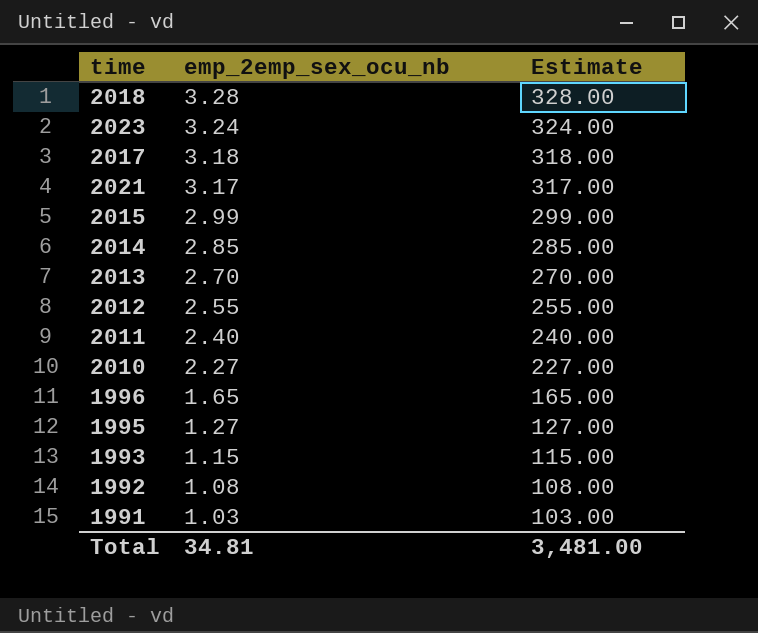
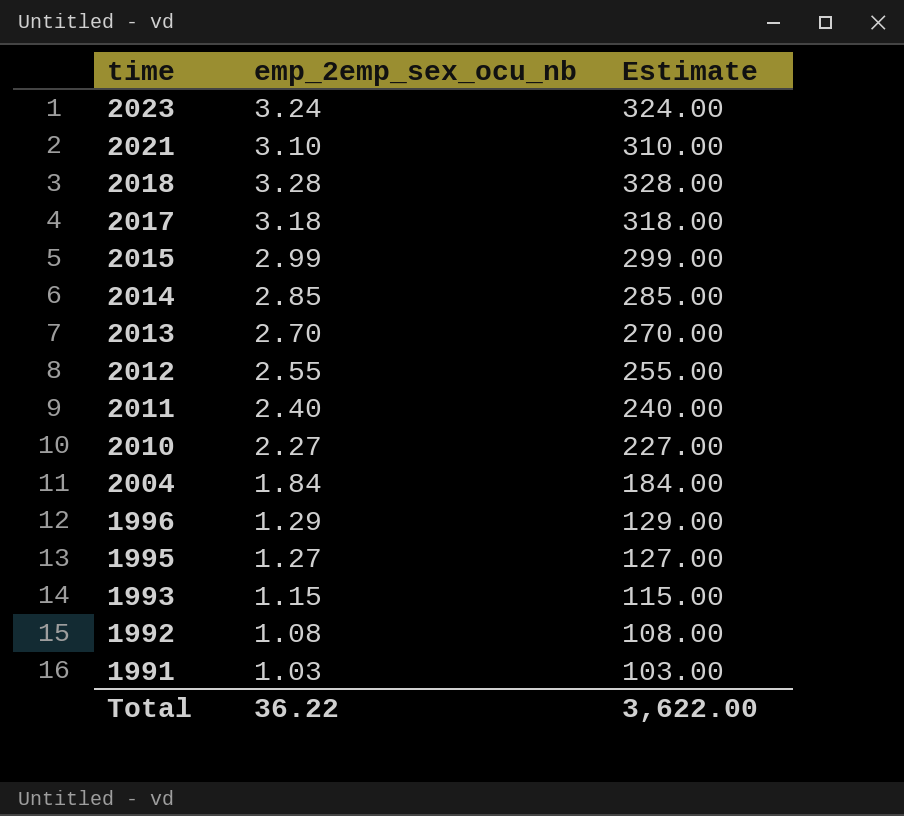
row order: emp_2emp_sex_ocu_nb descending -> time descending
2021 | emp_2emp_sex_ocu_nb: 3.17 -> 3.10
2021 | Estimate: 317.00 -> 310.00
row 2004: none -> 1.84 | 184.00
1996 | emp_2emp_sex_ocu_nb: 1.65 -> 1.29
1996 | Estimate: 165.00 -> 129.00
Total | emp_2emp_sex_ocu_nb: 34.81 -> 36.22
Total | Estimate: 3,481.00 -> 3,622.00

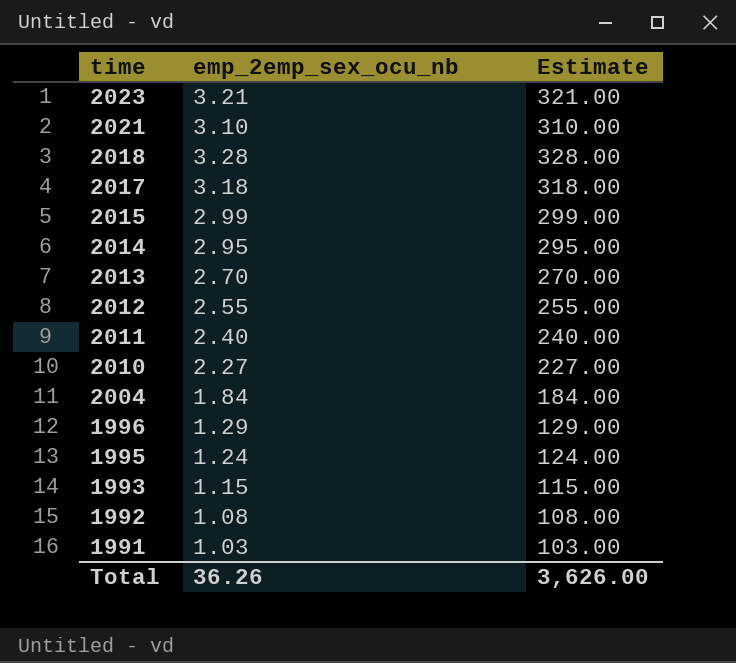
2023 | emp_2emp_sex_ocu_nb: 3.24 -> 3.21
2023 | Estimate: 324.00 -> 321.00
2014 | emp_2emp_sex_ocu_nb: 2.85 -> 2.95
2014 | Estimate: 285.00 -> 295.00
1995 | emp_2emp_sex_ocu_nb: 1.27 -> 1.24
1995 | Estimate: 127.00 -> 124.00
Total | emp_2emp_sex_ocu_nb: 36.22 -> 36.26
Total | Estimate: 3,622.00 -> 3,626.00

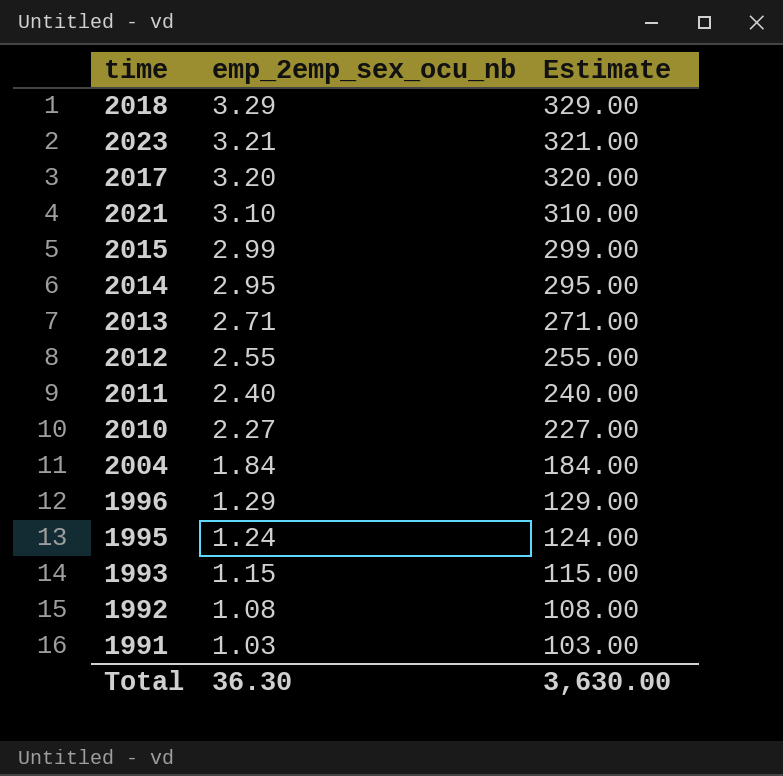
row order: time descending -> emp_2emp_sex_ocu_nb descending
2018 | emp_2emp_sex_ocu_nb: 3.28 -> 3.29
2018 | Estimate: 328.00 -> 329.00
2017 | emp_2emp_sex_ocu_nb: 3.18 -> 3.20
2017 | Estimate: 318.00 -> 320.00
2013 | emp_2emp_sex_ocu_nb: 2.70 -> 2.71
2013 | Estimate: 270.00 -> 271.00
Total | emp_2emp_sex_ocu_nb: 36.26 -> 36.30
Total | Estimate: 3,626.00 -> 3,630.00

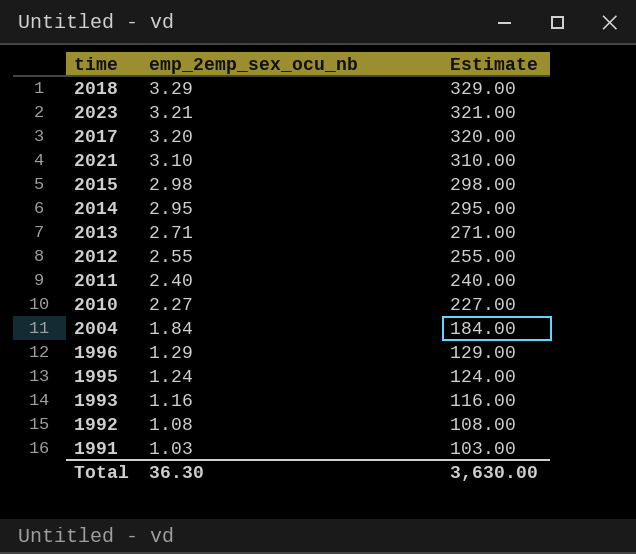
2015 | emp_2emp_sex_ocu_nb: 2.99 -> 2.98
2015 | Estimate: 299.00 -> 298.00
1993 | emp_2emp_sex_ocu_nb: 1.15 -> 1.16
1993 | Estimate: 115.00 -> 116.00

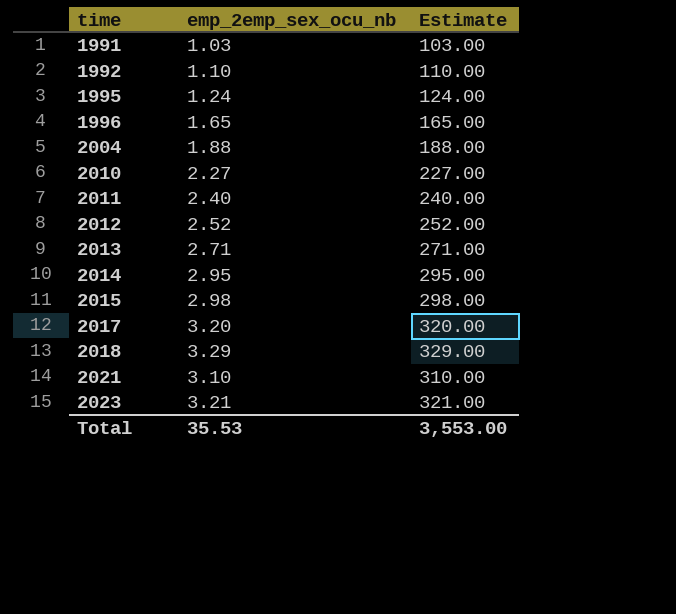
row order: emp_2emp_sex_ocu_nb descending -> time ascending
row 1993: 1.16 | 116.00 -> none
1992 | emp_2emp_sex_ocu_nb: 1.08 -> 1.10
1992 | Estimate: 108.00 -> 110.00
1996 | emp_2emp_sex_ocu_nb: 1.29 -> 1.65
1996 | Estimate: 129.00 -> 165.00
2004 | emp_2emp_sex_ocu_nb: 1.84 -> 1.88
2004 | Estimate: 184.00 -> 188.00
2012 | emp_2emp_sex_ocu_nb: 2.55 -> 2.52
2012 | Estimate: 255.00 -> 252.00
Total | emp_2emp_sex_ocu_nb: 36.30 -> 35.53
Total | Estimate: 3,630.00 -> 3,553.00

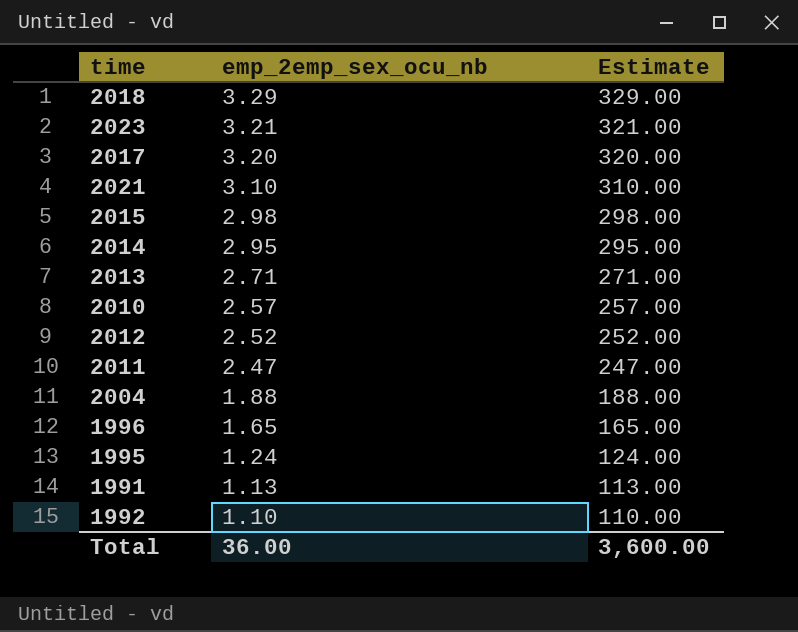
row order: time ascending -> emp_2emp_sex_ocu_nb descending
2010 | emp_2emp_sex_ocu_nb: 2.27 -> 2.57
2010 | Estimate: 227.00 -> 257.00
2011 | emp_2emp_sex_ocu_nb: 2.40 -> 2.47
2011 | Estimate: 240.00 -> 247.00
1991 | emp_2emp_sex_ocu_nb: 1.03 -> 1.13
1991 | Estimate: 103.00 -> 113.00
Total | emp_2emp_sex_ocu_nb: 35.53 -> 36.00
Total | Estimate: 3,553.00 -> 3,600.00

